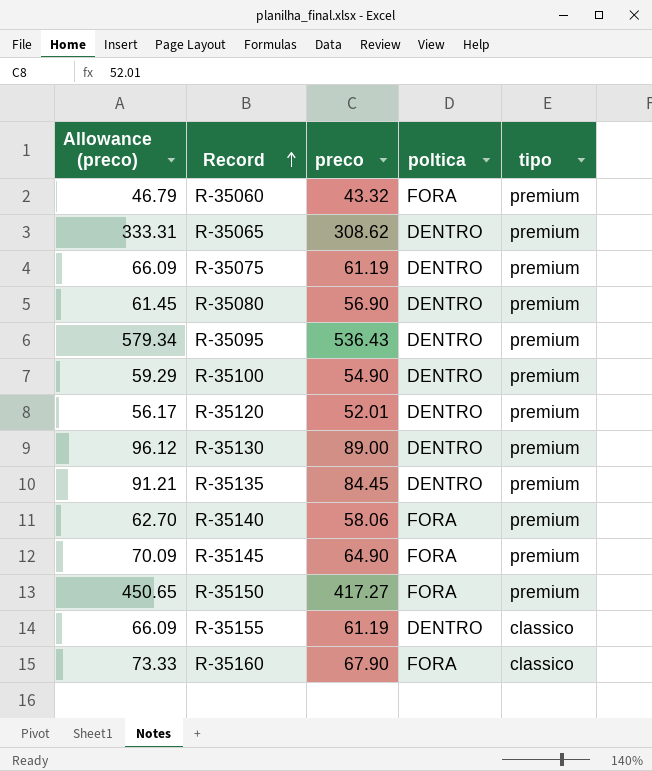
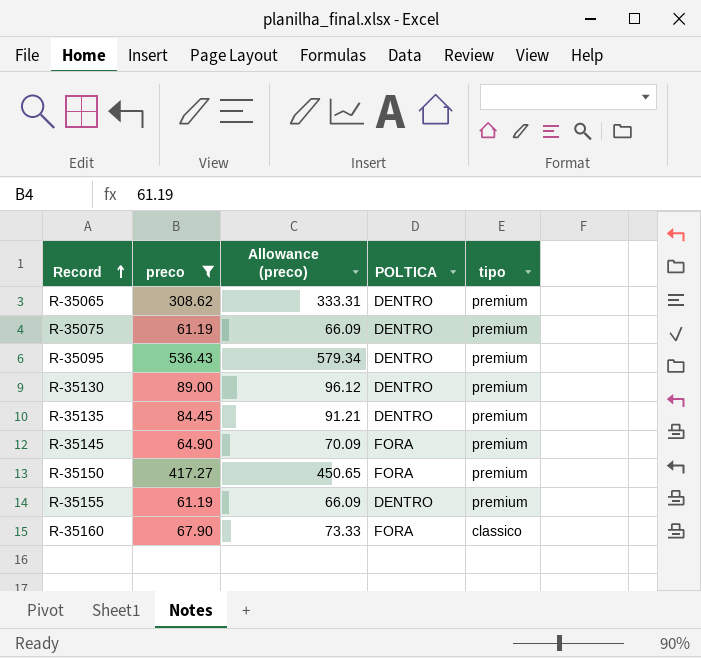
filter: none -> preco >= 61.19
column Allowance (preco) | position: 1 -> 3
column name: poltica -> POLTICA
R-35155 | tipo: classico -> premium

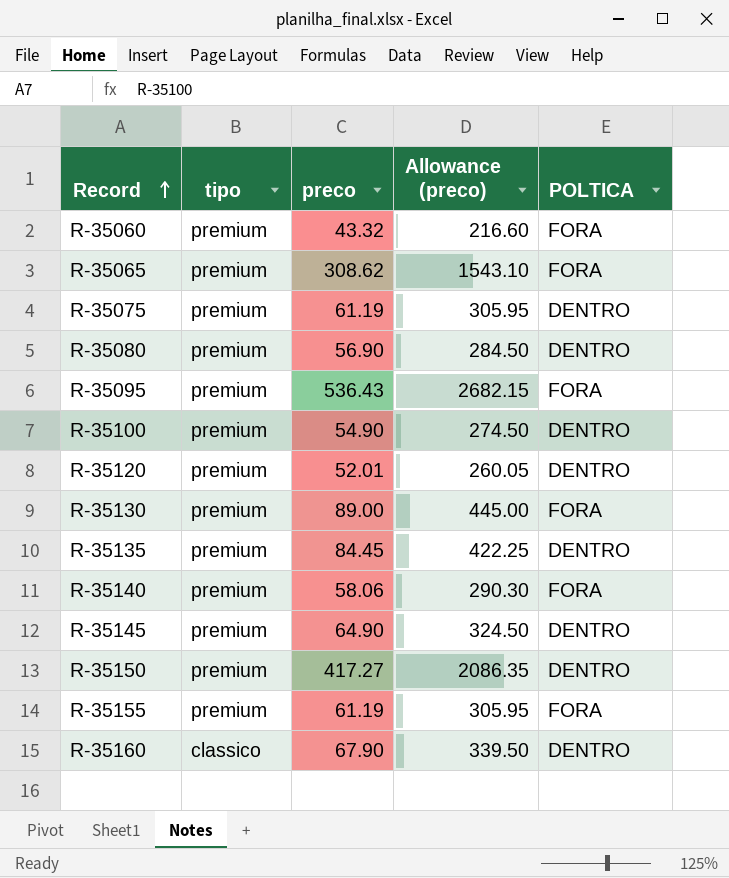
filter: preco >= 61.19 -> none
column tipo | position: 5 -> 2
column Allowance (preco) | formula: [preco] * 1.08 -> [preco] * 5
R-35065 | POLTICA: DENTRO -> FORA
R-35095 | POLTICA: DENTRO -> FORA
R-35130 | POLTICA: DENTRO -> FORA
R-35145 | POLTICA: FORA -> DENTRO
R-35150 | POLTICA: FORA -> DENTRO
R-35155 | POLTICA: DENTRO -> FORA
R-35160 | POLTICA: FORA -> DENTRO

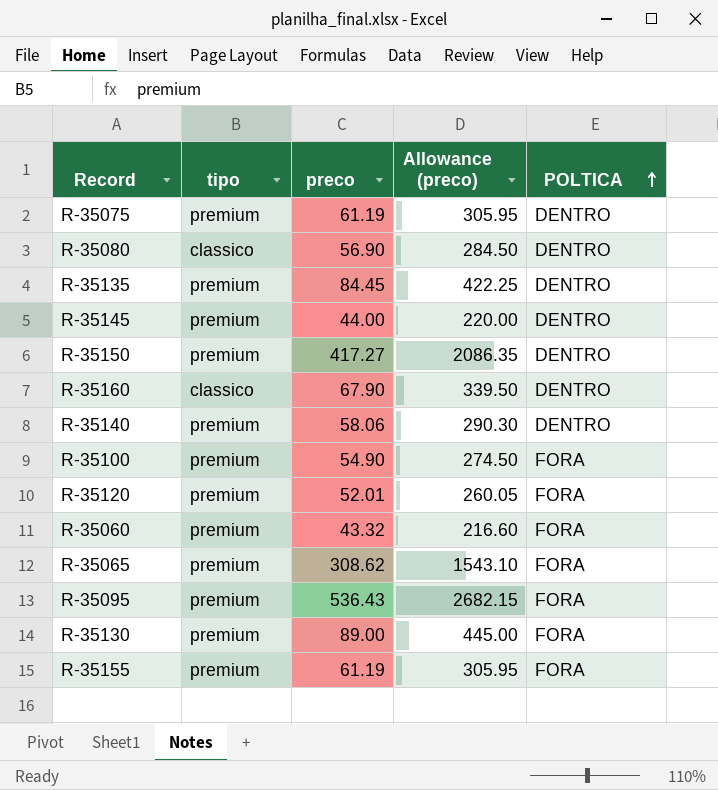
row order: Record ascending -> POLTICA ascending
R-35080 | tipo: premium -> classico
R-35145 | preco: 64.90 -> 44.00
R-35145 | Allowance (preco): 324.50 -> 220.00
R-35140 | POLTICA: FORA -> DENTRO
R-35100 | POLTICA: DENTRO -> FORA
R-35120 | POLTICA: DENTRO -> FORA

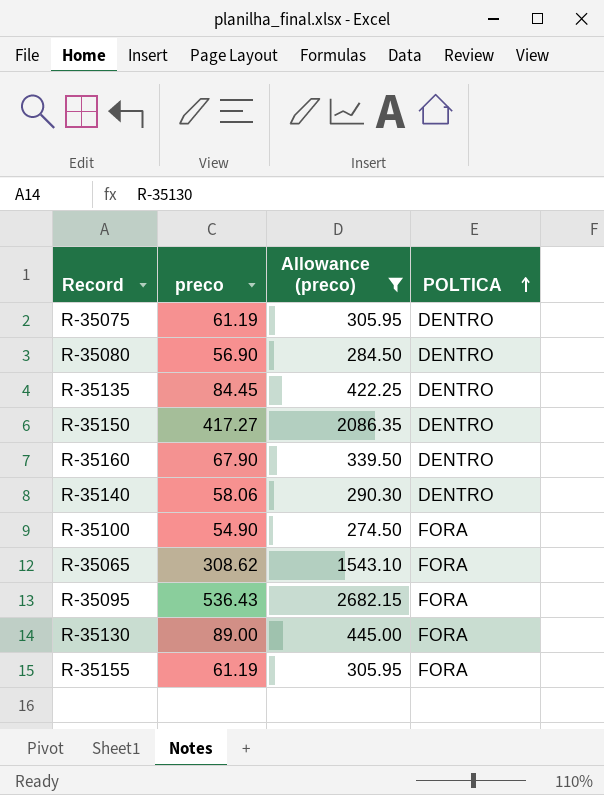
filter: none -> Allowance (preco) >= 274.50
column tipo | position: 2 -> none

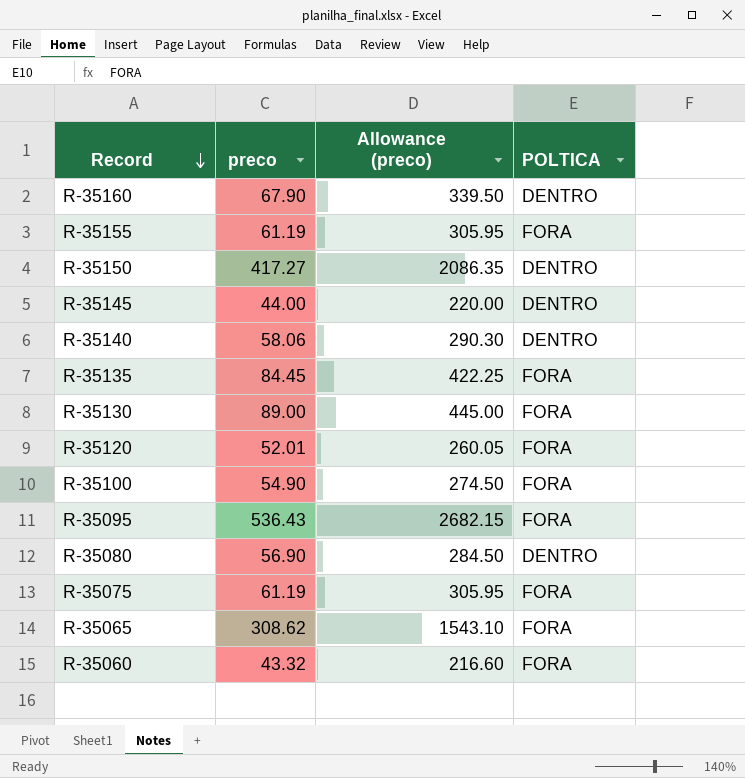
filter: Allowance (preco) >= 274.50 -> none
row order: POLTICA ascending -> Record descending
R-35135 | POLTICA: DENTRO -> FORA
R-35075 | POLTICA: DENTRO -> FORA

